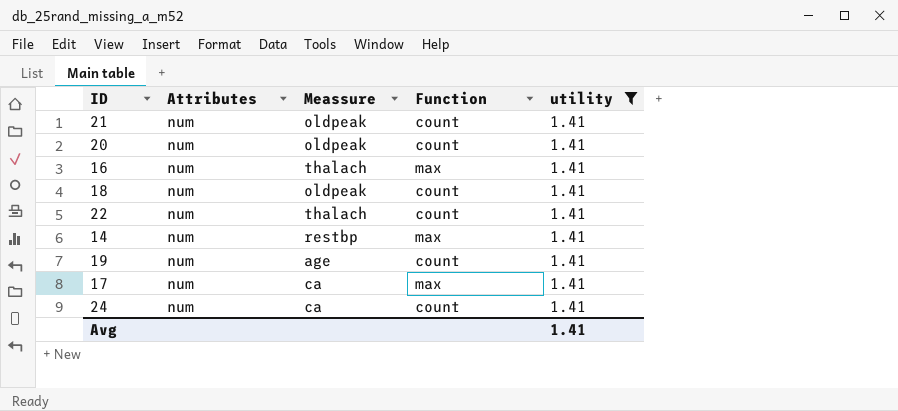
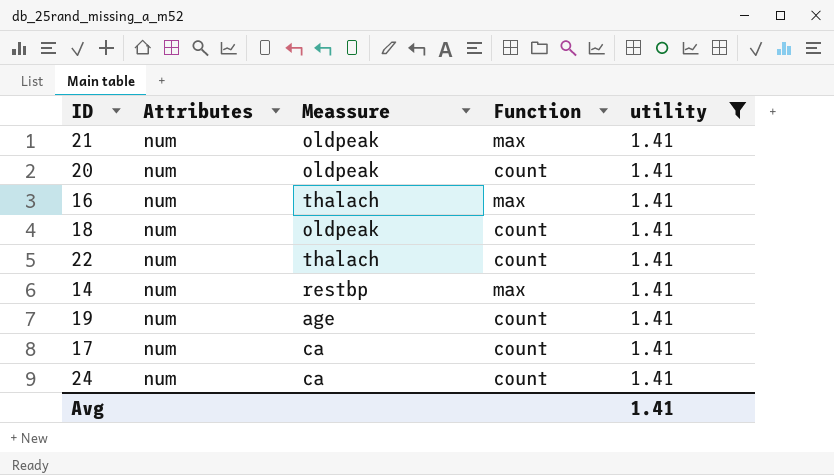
21 | Function: count -> max
17 | Function: max -> count

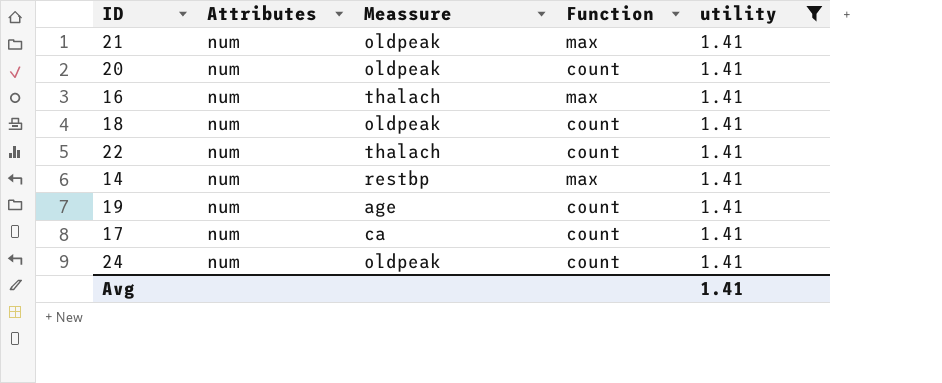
24 | Meassure: ca -> oldpeak

